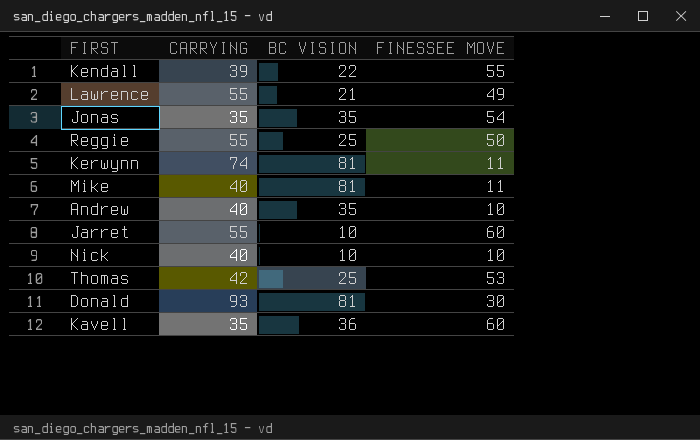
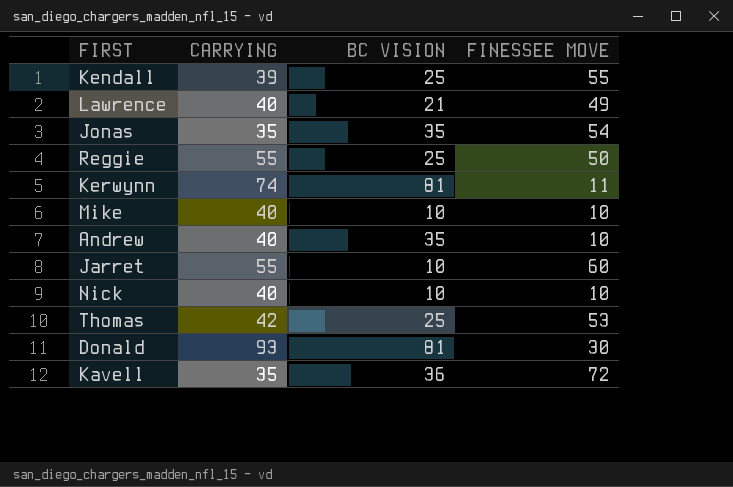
Kendall | BC VISION: 22 -> 25
Lawrence | CARRYING: 55 -> 40
Mike | BC VISION: 81 -> 10
Mike | FINESSEE MOVE: 11 -> 10
Kavell | FINESSEE MOVE: 60 -> 72

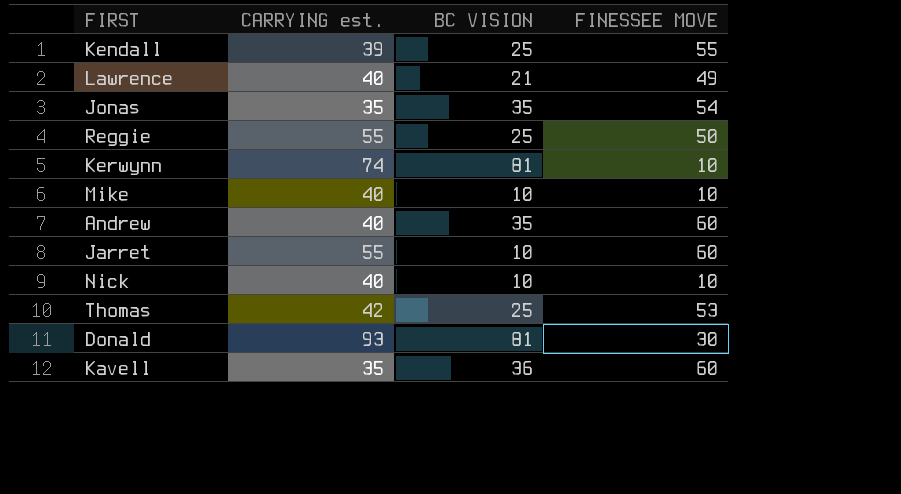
column name: CARRYING -> CARRYING est.
Kerwynn | FINESSEE MOVE: 11 -> 10
Andrew | FINESSEE MOVE: 10 -> 60
Kavell | FINESSEE MOVE: 72 -> 60

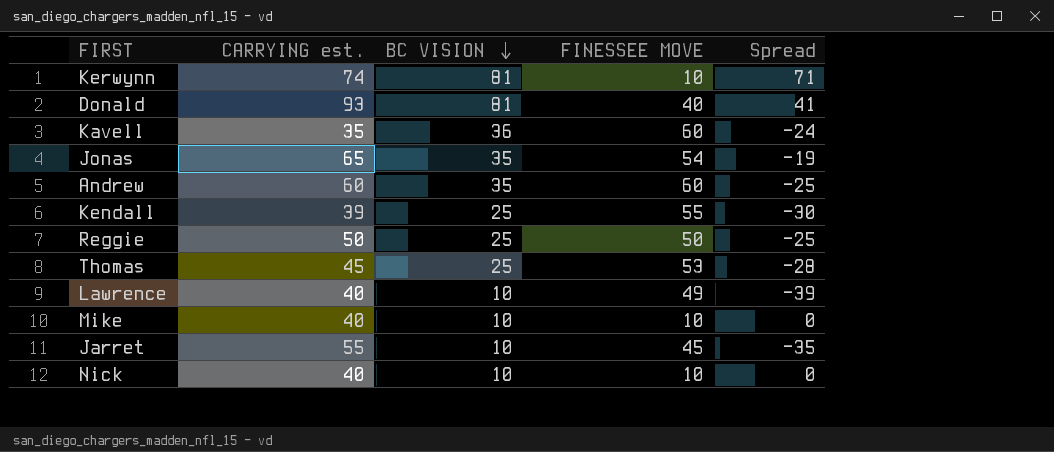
row order: none -> BC VISION descending
column Spread | formula: none -> [BC VISION] - [FINESSEE MOVE]
Donald | FINESSEE MOVE: 30 -> 40
Jonas | CARRYING est.: 35 -> 65
Andrew | CARRYING est.: 40 -> 60
Reggie | CARRYING est.: 55 -> 50
Thomas | CARRYING est.: 42 -> 45
Lawrence | BC VISION: 21 -> 10
Jarret | FINESSEE MOVE: 60 -> 45

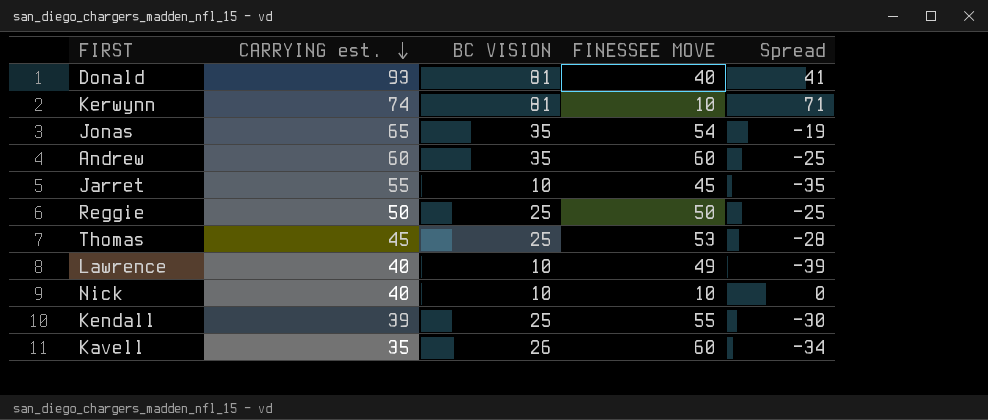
row order: BC VISION descending -> CARRYING est. descending
row Mike: 40 | 10 | 10 | 0 -> none
Kavell | BC VISION: 36 -> 26
Kavell | Spread: -24 -> -34

